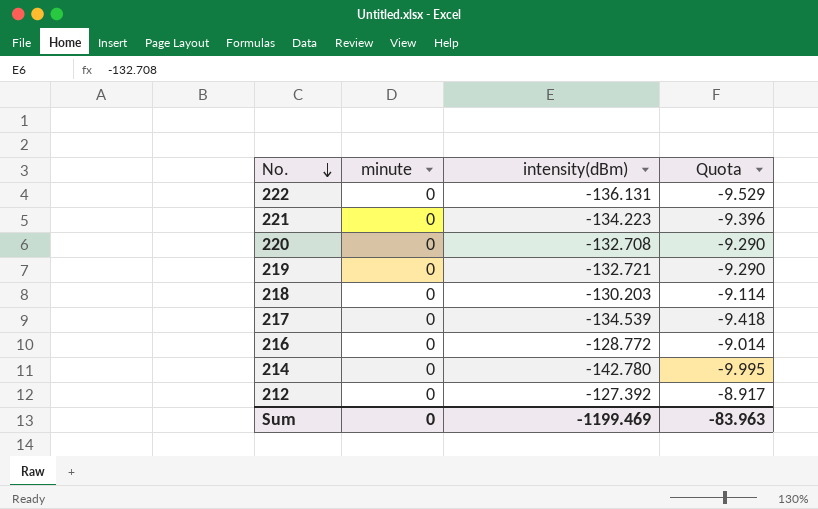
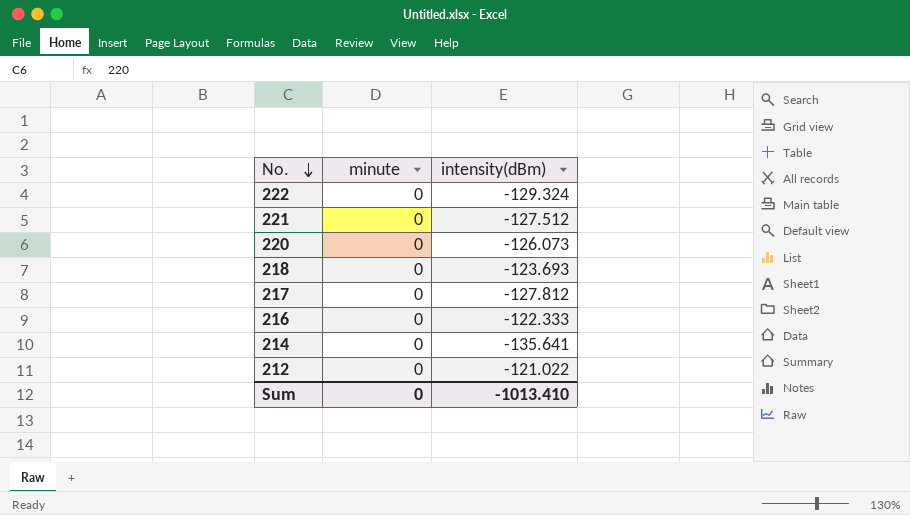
column Quota | formula: [intensity(dBm)] * 0.07 -> none
row 219: 0 | -132.721 | -9.290 -> none
222 | intensity(dBm): -136.131 -> -129.324
221 | intensity(dBm): -134.223 -> -127.512
220 | intensity(dBm): -132.708 -> -126.073
218 | intensity(dBm): -130.203 -> -123.693
217 | intensity(dBm): -134.539 -> -127.812
216 | intensity(dBm): -128.772 -> -122.333
214 | intensity(dBm): -142.780 -> -135.641
212 | intensity(dBm): -127.392 -> -121.022
Sum | intensity(dBm): -1199.469 -> -1013.410

